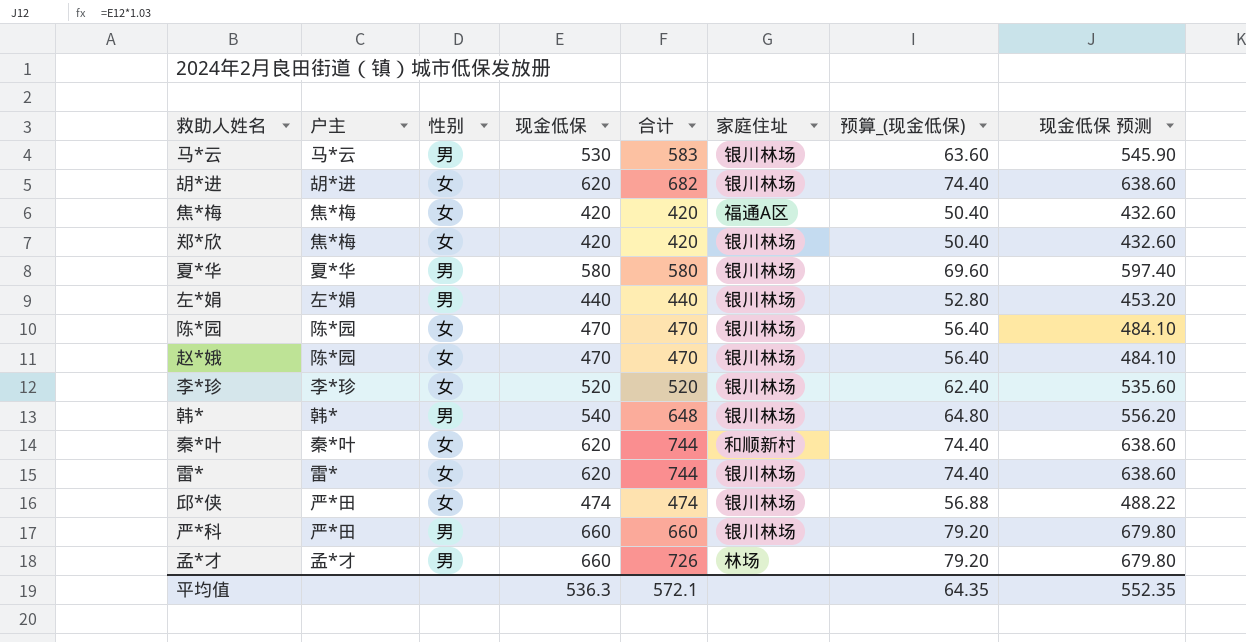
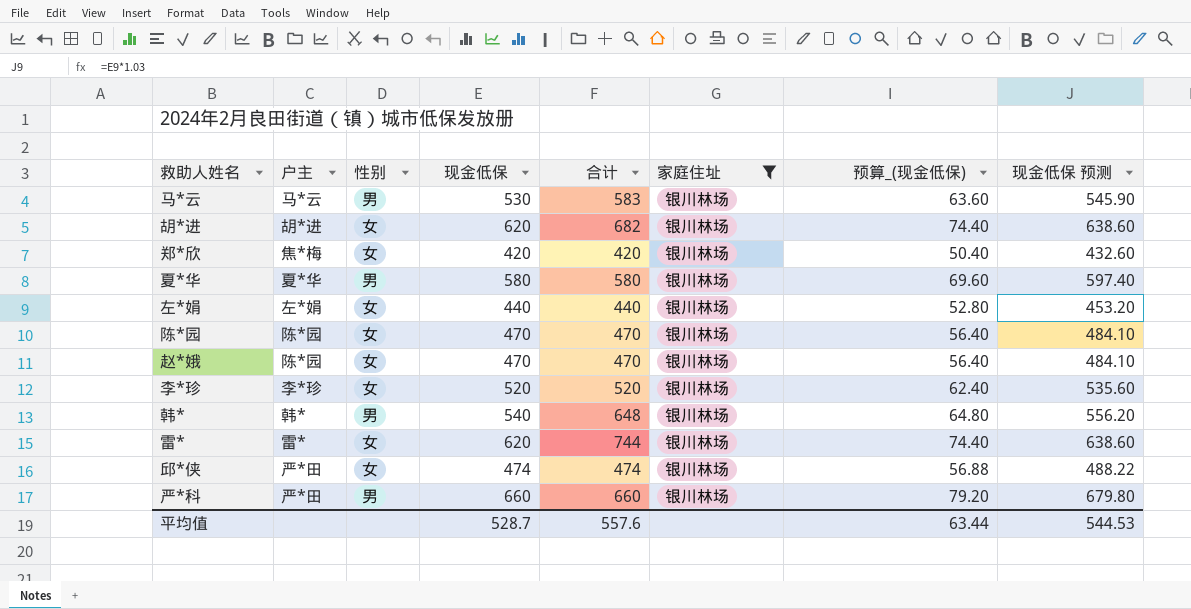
filter: none -> 家庭住址 = 银川林场
左*娟 | 性别: 男 -> 女
平均值 | 现金低保: 536.3 -> 528.7
平均值 | 合计: 572.1 -> 557.6
平均值 | 预算_(现金低保): 64.35 -> 63.44
平均值 | 现金低保 预测: 552.35 -> 544.53

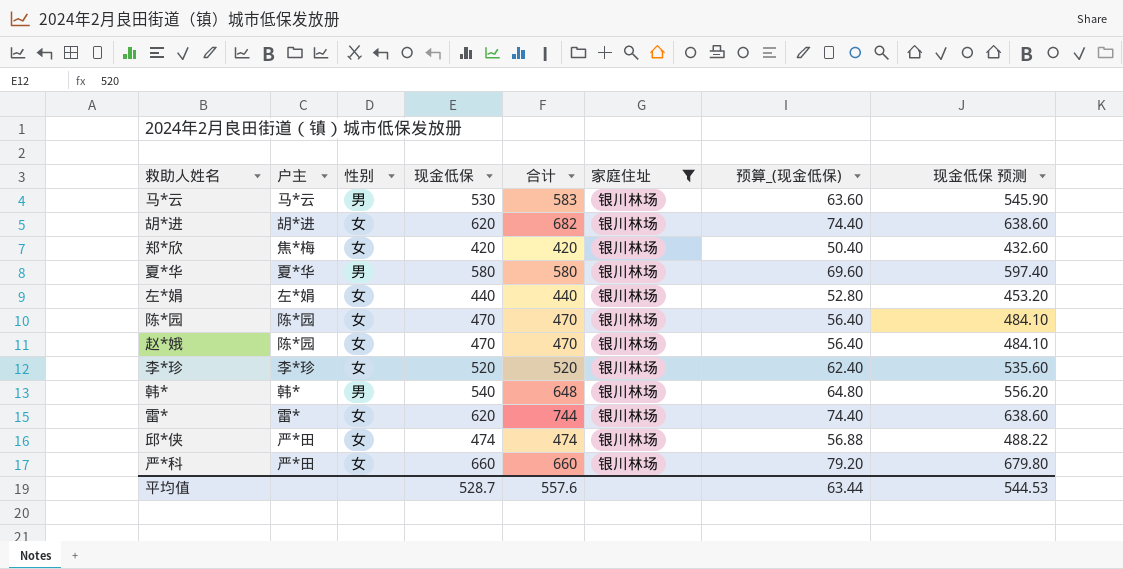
严*科 | 性别: 男 -> 女

